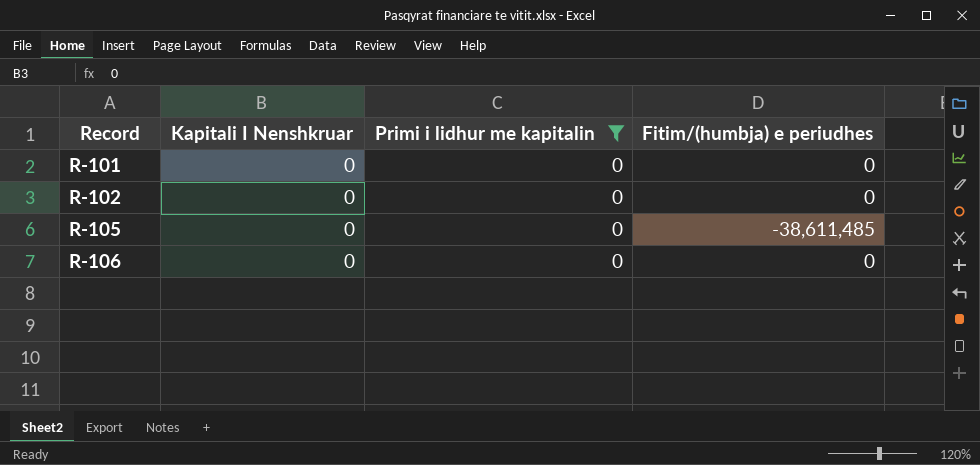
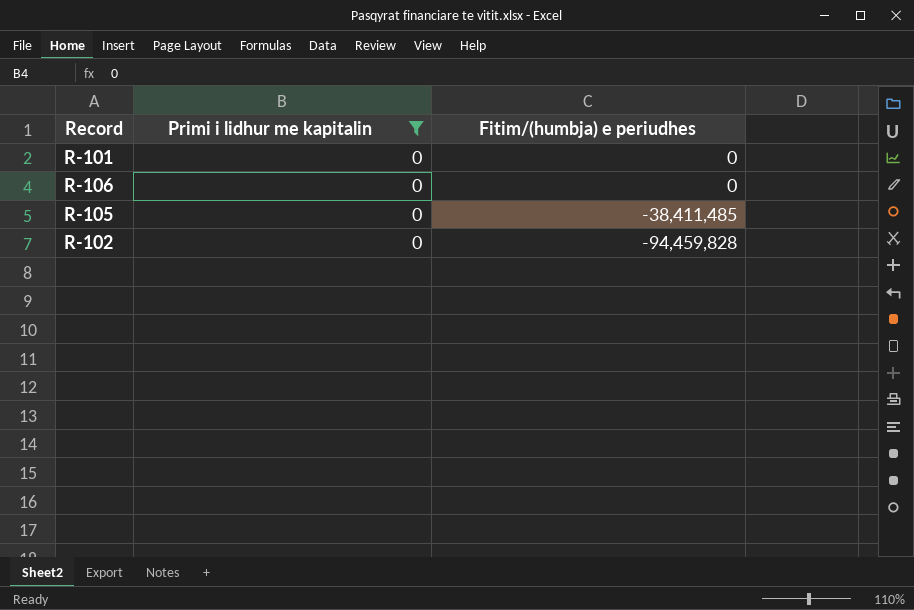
row order: Record ascending -> Fitim/(humbja) e periudhes descending
column Kapitali I Nenshkruar | position: 2 -> none
R-105 | Fitim/(humbja) e periudhes: -38,611,485 -> -38,411,485
R-102 | Fitim/(humbja) e periudhes: 0 -> -94,459,828

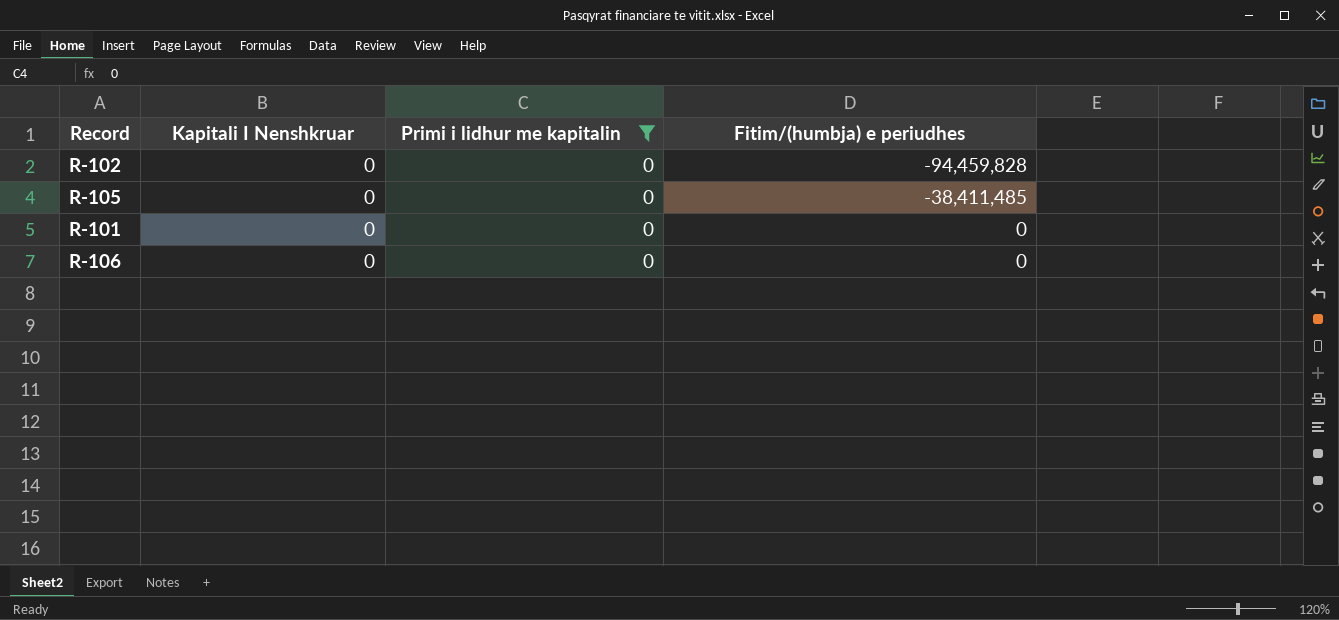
row order: Fitim/(humbja) e periudhes descending -> Fitim/(humbja) e periudhes ascending
column Kapitali I Nenshkruar | position: none -> 2

